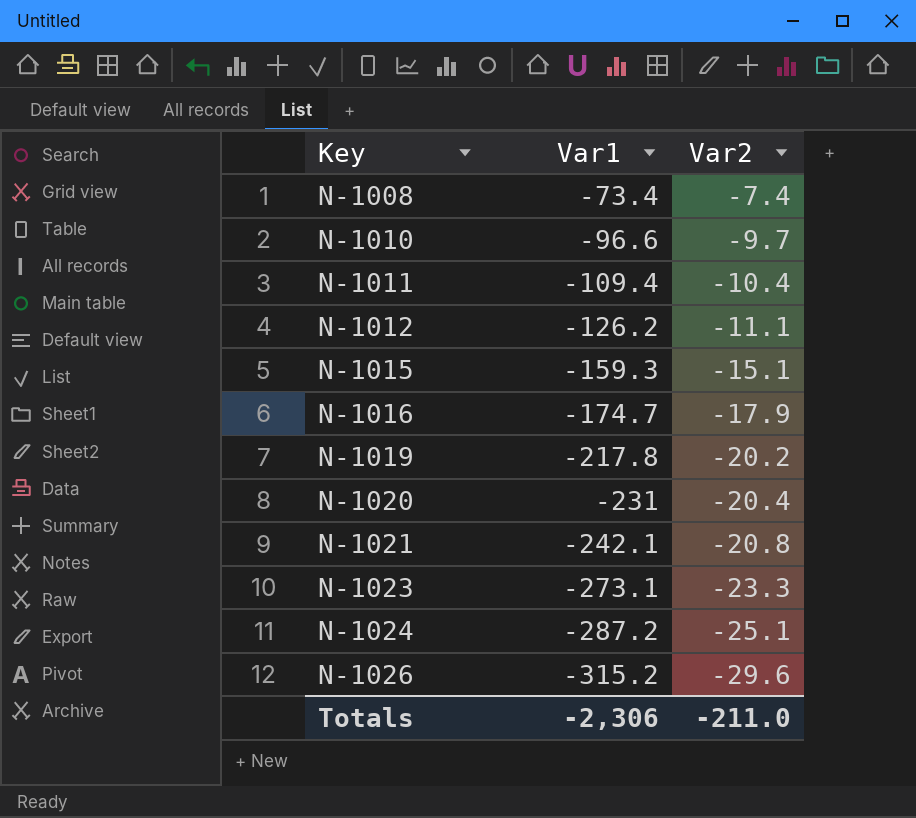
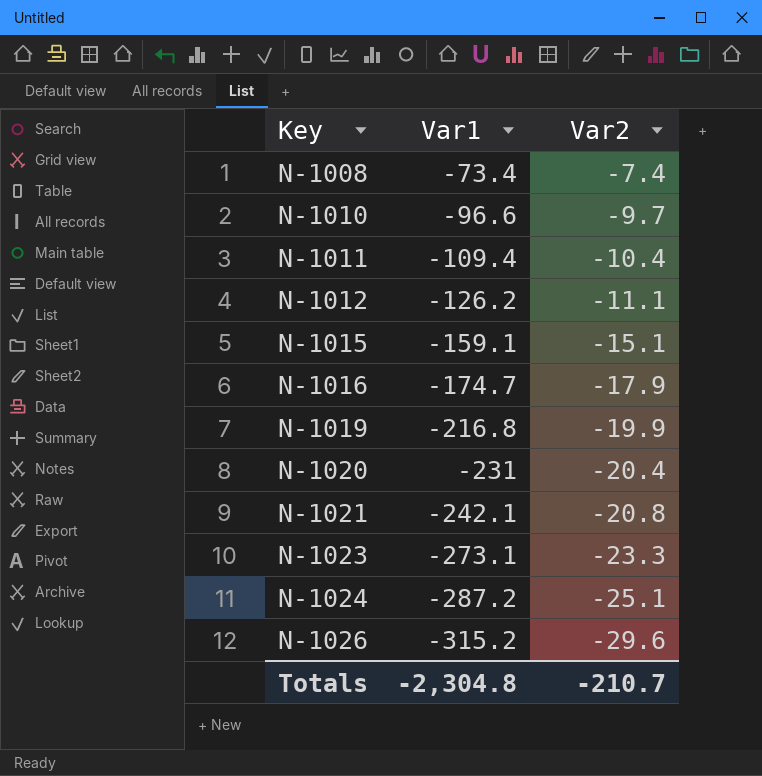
N-1015 | Var1: -159.3 -> -159.1
N-1019 | Var1: -217.8 -> -216.8
N-1019 | Var2: -20.2 -> -19.9
Totals | Var1: -2,306 -> -2,304.8
Totals | Var2: -211.0 -> -210.7

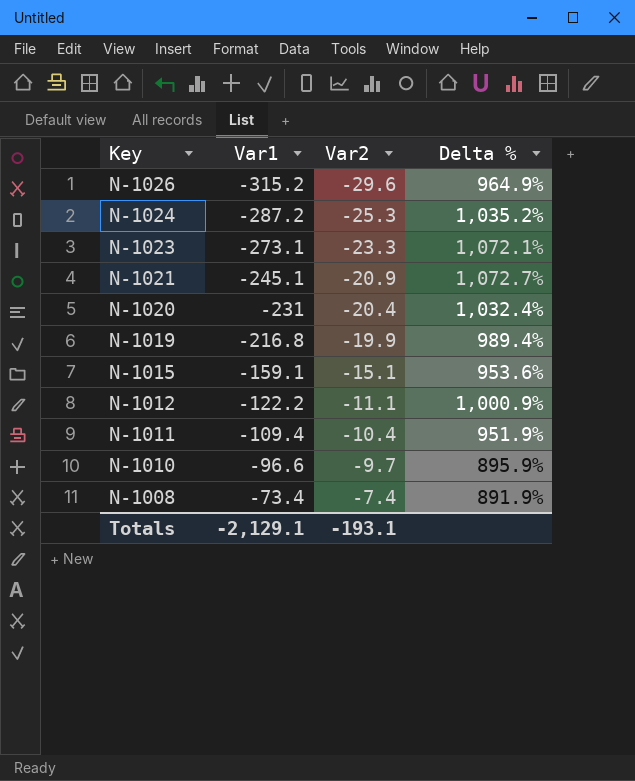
row order: Key ascending -> Key descending
column Delta % | formula: none -> ([Var1] - [Var2]) / [Var2]
row N-1016: -174.7 | -17.9 -> none
N-1024 | Var2: -25.1 -> -25.3
N-1021 | Var1: -242.1 -> -245.1
N-1021 | Var2: -20.8 -> -20.9
N-1012 | Var1: -126.2 -> -122.2
Totals | Var1: -2,304.8 -> -2,129.1
Totals | Var2: -210.7 -> -193.1

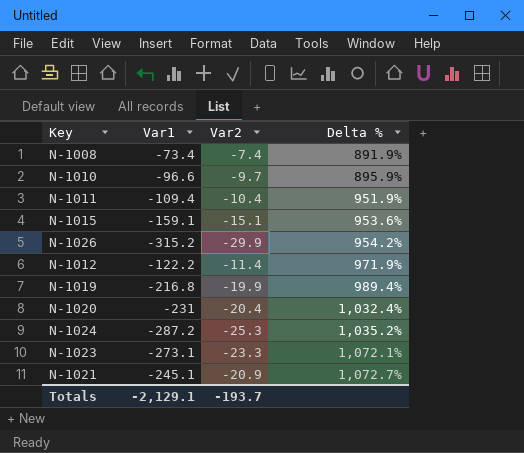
row order: Key descending -> Delta % ascending
N-1026 | Var2: -29.6 -> -29.9
N-1026 | Delta %: 964.9% -> 954.2%
N-1012 | Var2: -11.1 -> -11.4
N-1012 | Delta %: 1,000.9% -> 971.9%
Totals | Var2: -193.1 -> -193.7

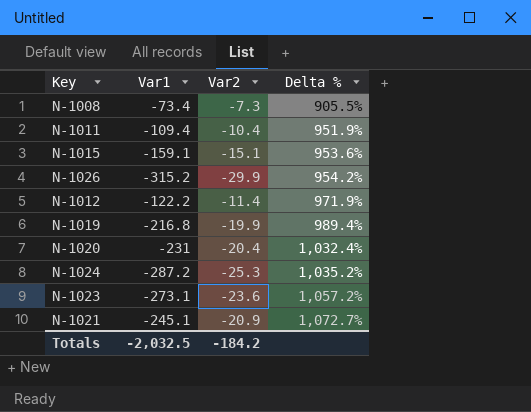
row N-1010: -96.6 | -9.7 | 895.9% -> none
N-1008 | Var2: -7.4 -> -7.3
N-1008 | Delta %: 891.9% -> 905.5%
N-1023 | Var2: -23.3 -> -23.6
N-1023 | Delta %: 1,072.1% -> 1,057.2%
Totals | Var1: -2,129.1 -> -2,032.5
Totals | Var2: -193.7 -> -184.2

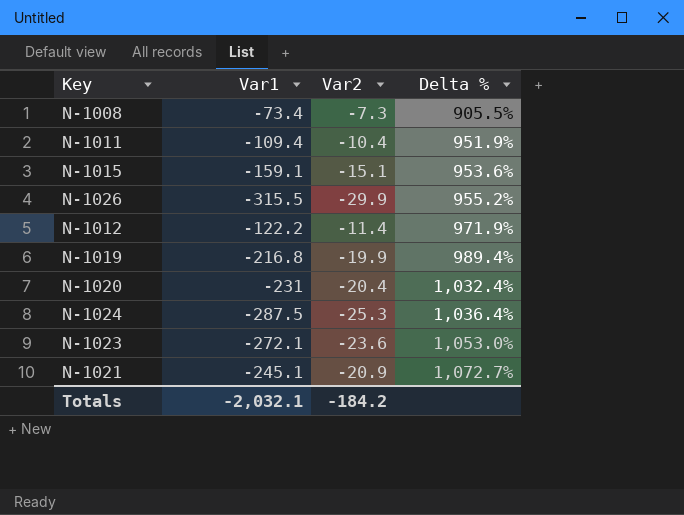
N-1026 | Var1: -315.2 -> -315.5
N-1026 | Delta %: 954.2% -> 955.2%
N-1024 | Var1: -287.2 -> -287.5
N-1024 | Delta %: 1,035.2% -> 1,036.4%
N-1023 | Var1: -273.1 -> -272.1
N-1023 | Delta %: 1,057.2% -> 1,053.0%
Totals | Var1: -2,032.5 -> -2,032.1

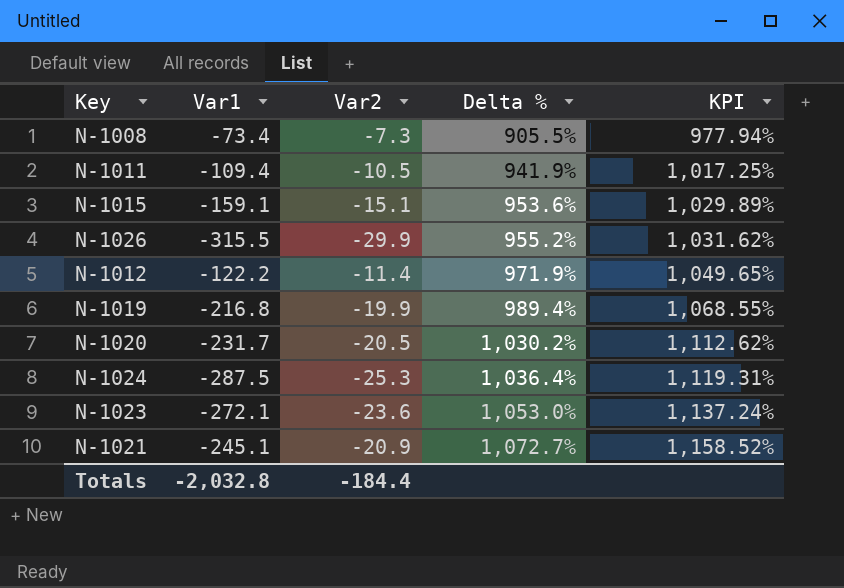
column KPI | formula: none -> [Delta %] * 1.08
N-1011 | Var2: -10.4 -> -10.5
N-1011 | Delta %: 951.9% -> 941.9%
N-1020 | Var1: -231 -> -231.7
N-1020 | Var2: -20.4 -> -20.5
N-1020 | Delta %: 1,032.4% -> 1,030.2%
Totals | Var1: -2,032.1 -> -2,032.8
Totals | Var2: -184.2 -> -184.4

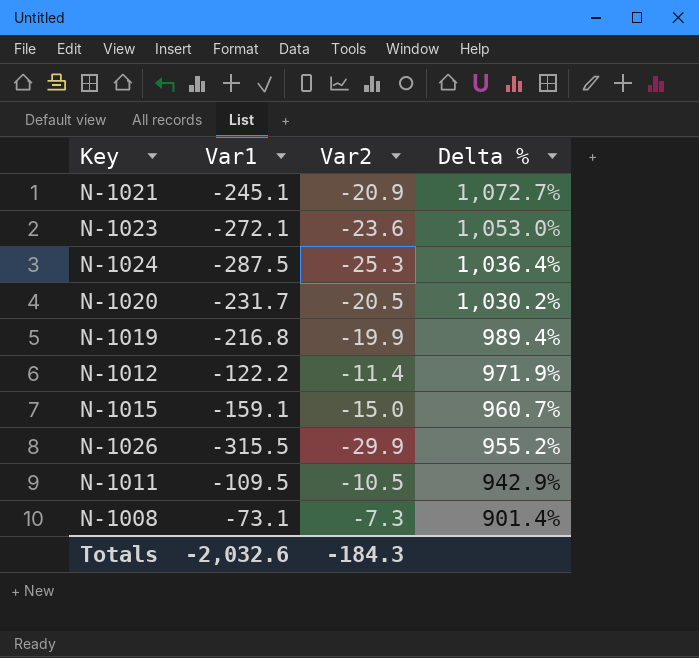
row order: Delta % ascending -> Delta % descending
column KPI | formula: [Delta %] * 1.08 -> none
N-1015 | Var2: -15.1 -> -15.0
N-1015 | Delta %: 953.6% -> 960.7%
N-1011 | Var1: -109.4 -> -109.5
N-1011 | Delta %: 941.9% -> 942.9%
N-1008 | Var1: -73.4 -> -73.1
N-1008 | Delta %: 905.5% -> 901.4%
Totals | Var1: -2,032.8 -> -2,032.6
Totals | Var2: -184.4 -> -184.3

